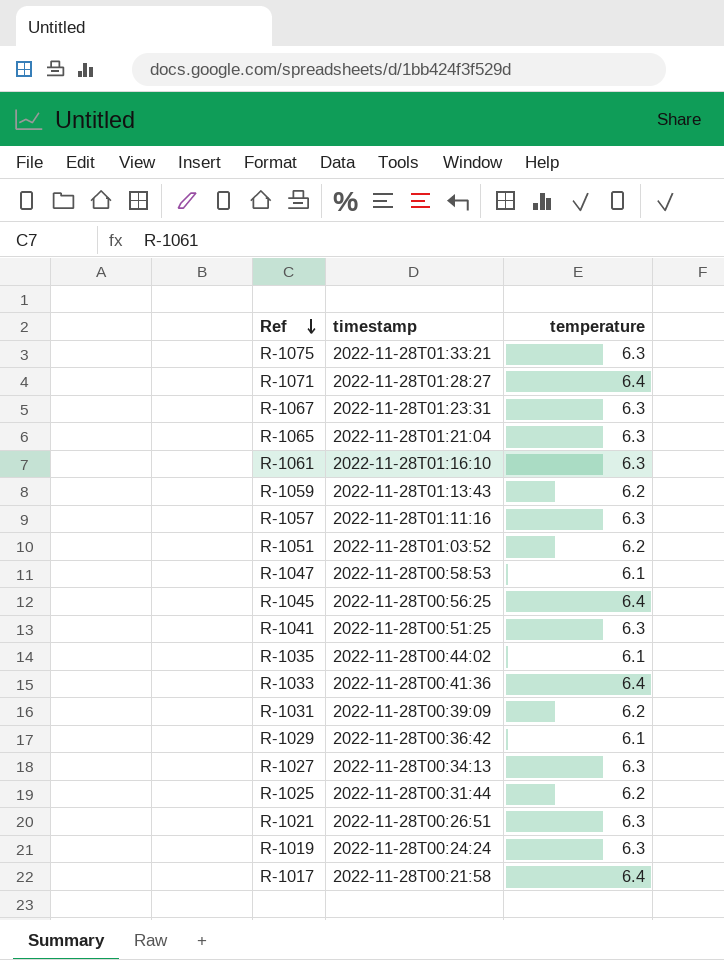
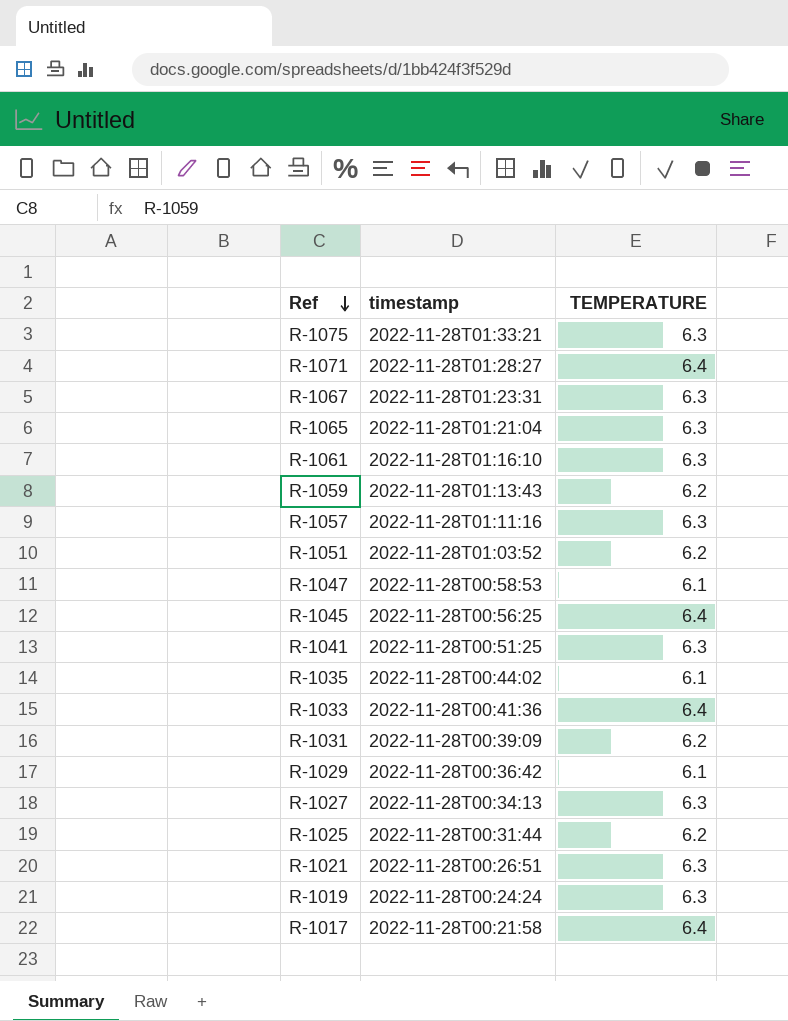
column name: temperature -> TEMPERATURE

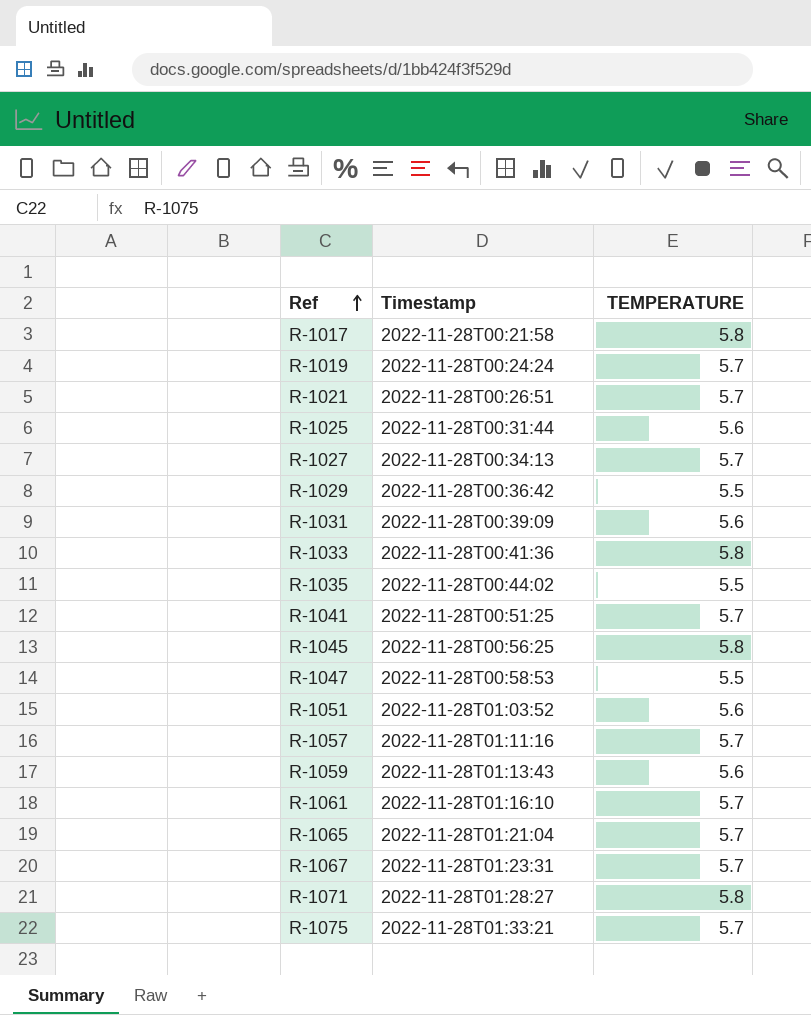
row order: Ref descending -> Ref ascending
column name: timestamp -> Timestamp
R-1017 | TEMPERATURE: 6.4 -> 5.8
R-1019 | TEMPERATURE: 6.3 -> 5.7
R-1021 | TEMPERATURE: 6.3 -> 5.7
R-1025 | TEMPERATURE: 6.2 -> 5.6
R-1027 | TEMPERATURE: 6.3 -> 5.7
R-1029 | TEMPERATURE: 6.1 -> 5.5
R-1031 | TEMPERATURE: 6.2 -> 5.6
R-1033 | TEMPERATURE: 6.4 -> 5.8
R-1035 | TEMPERATURE: 6.1 -> 5.5
R-1041 | TEMPERATURE: 6.3 -> 5.7
R-1045 | TEMPERATURE: 6.4 -> 5.8
R-1047 | TEMPERATURE: 6.1 -> 5.5
R-1051 | TEMPERATURE: 6.2 -> 5.6
R-1057 | TEMPERATURE: 6.3 -> 5.7
R-1059 | TEMPERATURE: 6.2 -> 5.6
R-1061 | TEMPERATURE: 6.3 -> 5.7
R-1065 | TEMPERATURE: 6.3 -> 5.7
R-1067 | TEMPERATURE: 6.3 -> 5.7
R-1071 | TEMPERATURE: 6.4 -> 5.8
R-1075 | TEMPERATURE: 6.3 -> 5.7

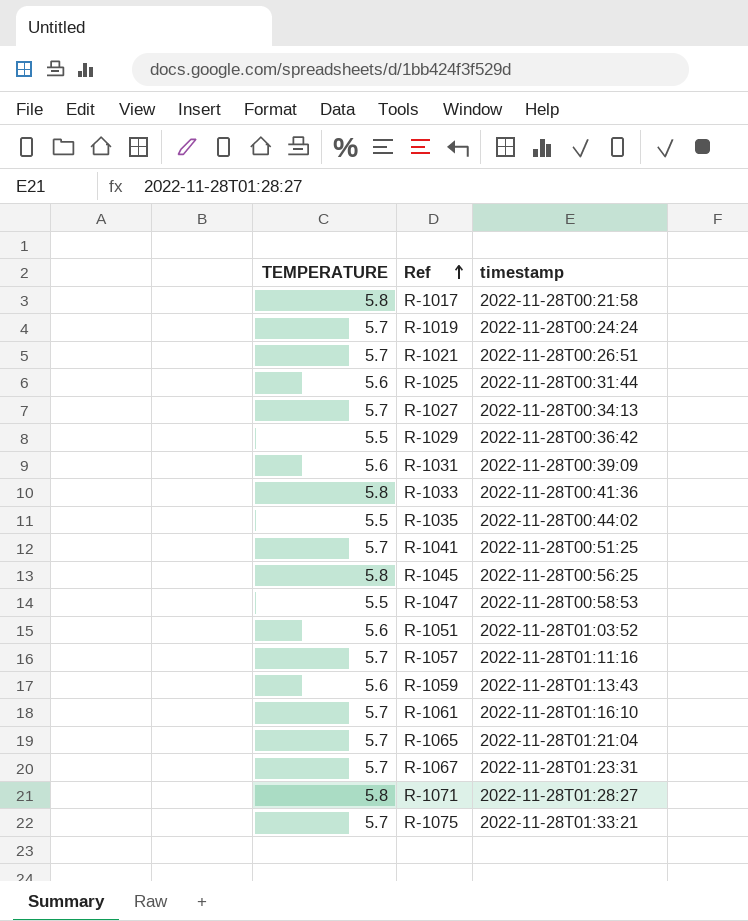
column TEMPERATURE | position: 3 -> 1
column name: Timestamp -> timestamp

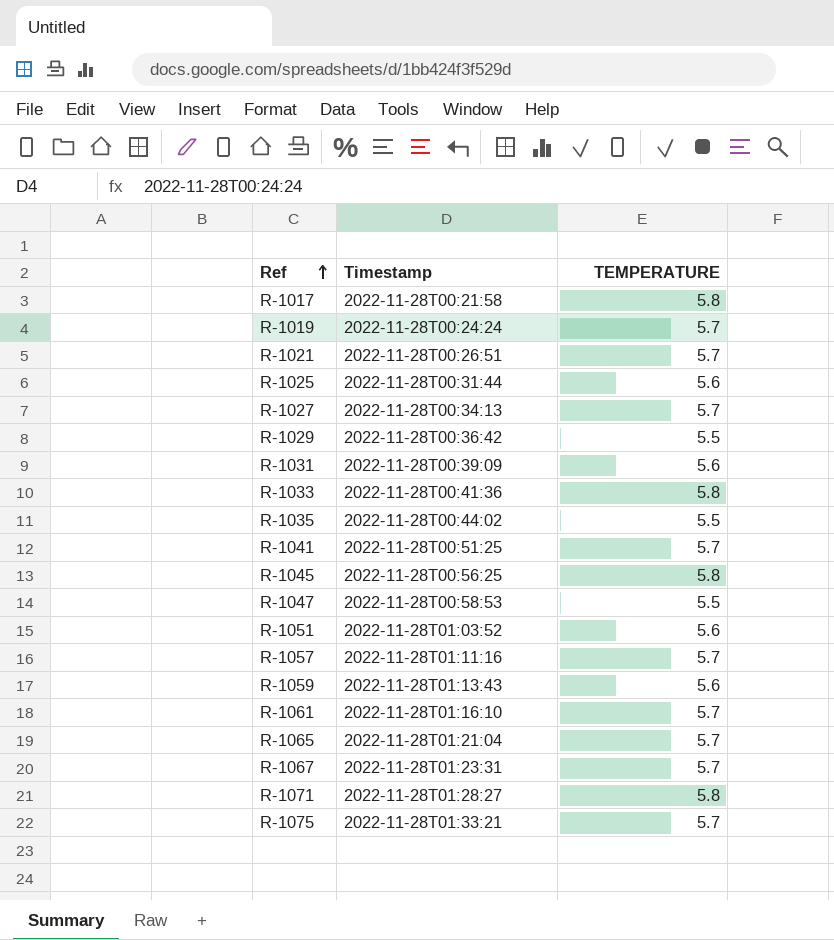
column name: timestamp -> Timestamp
column TEMPERATURE | position: 1 -> 3

